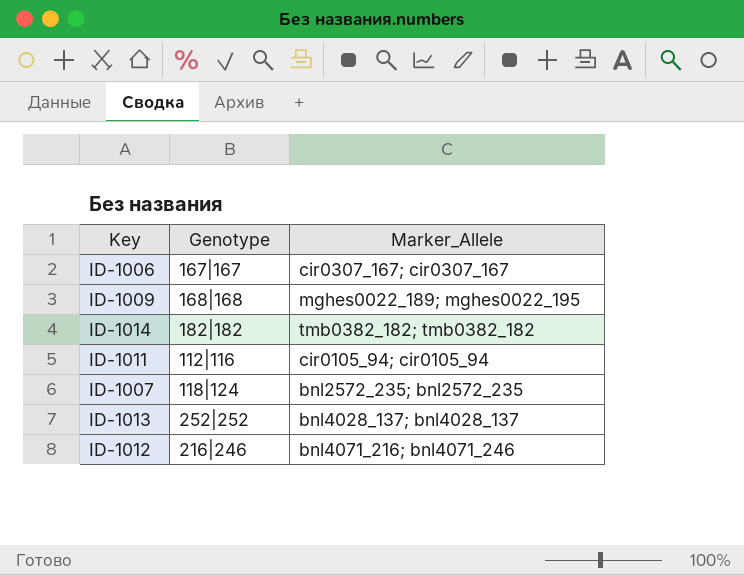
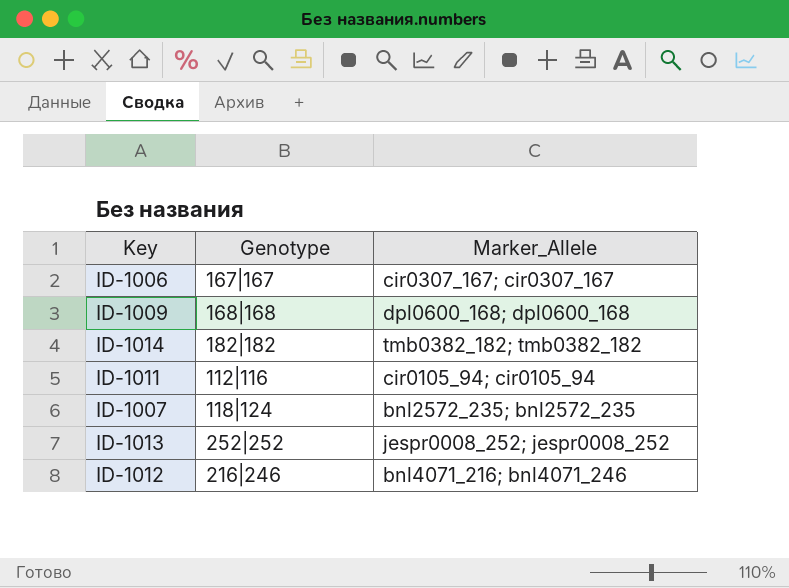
ID-1009 | Marker_Allele: mghes0022_189; mghes0022_195 -> dpl0600_168; dpl0600_168
ID-1013 | Marker_Allele: bnl4028_137; bnl4028_137 -> jespr0008_252; jespr0008_252

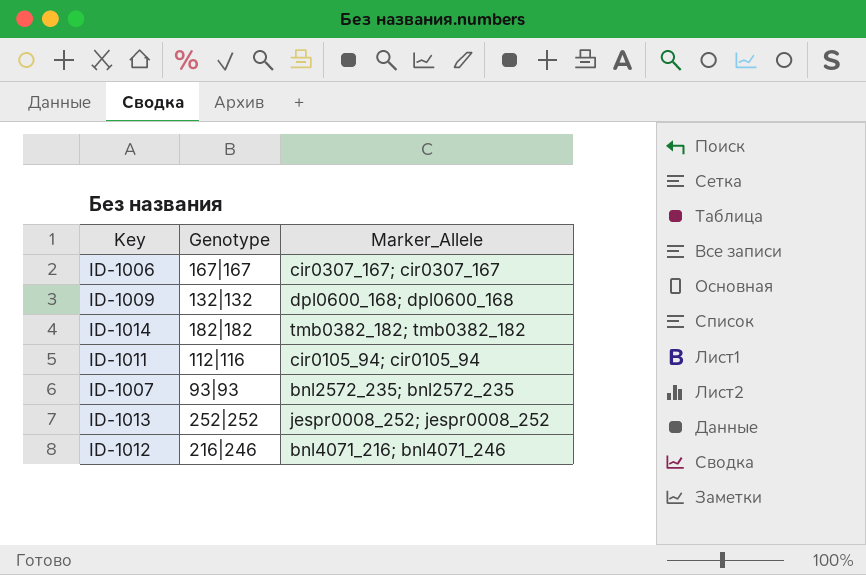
ID-1009 | Genotype: 168|168 -> 132|132
ID-1007 | Genotype: 118|124 -> 93|93

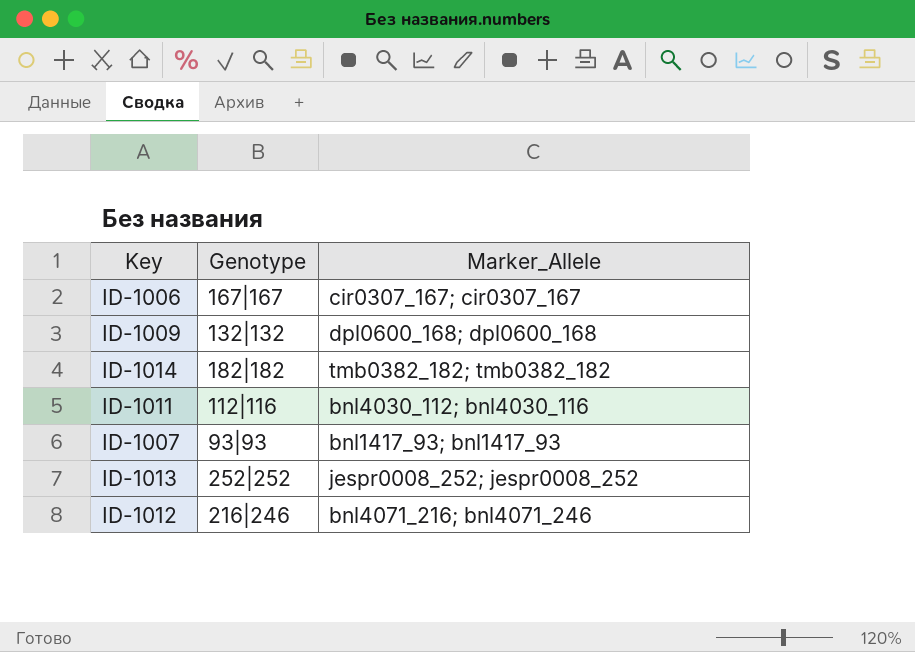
ID-1011 | Marker_Allele: cir0105_94; cir0105_94 -> bnl4030_112; bnl4030_116
ID-1007 | Marker_Allele: bnl2572_235; bnl2572_235 -> bnl1417_93; bnl1417_93

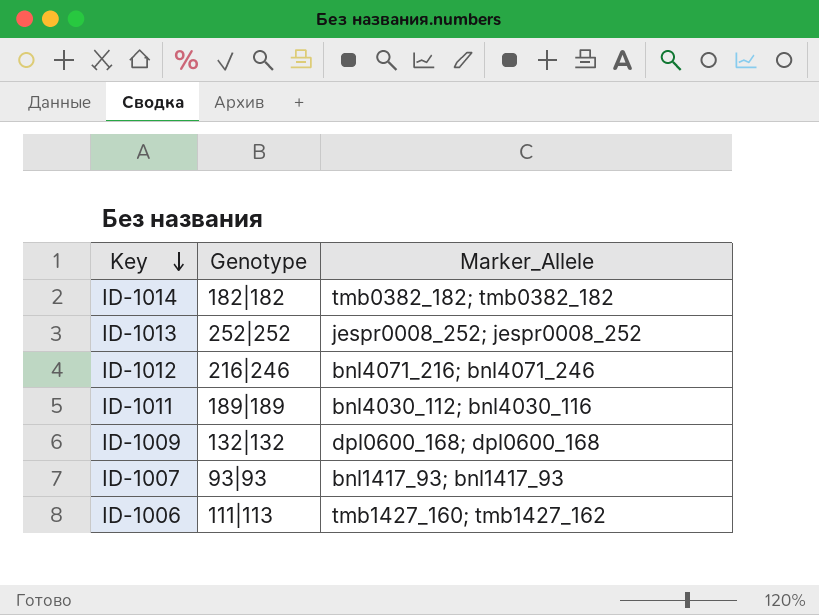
row order: none -> Key descending
ID-1011 | Genotype: 112|116 -> 189|189
ID-1006 | Genotype: 167|167 -> 111|113
ID-1006 | Marker_Allele: cir0307_167; cir0307_167 -> tmb1427_160; tmb1427_162

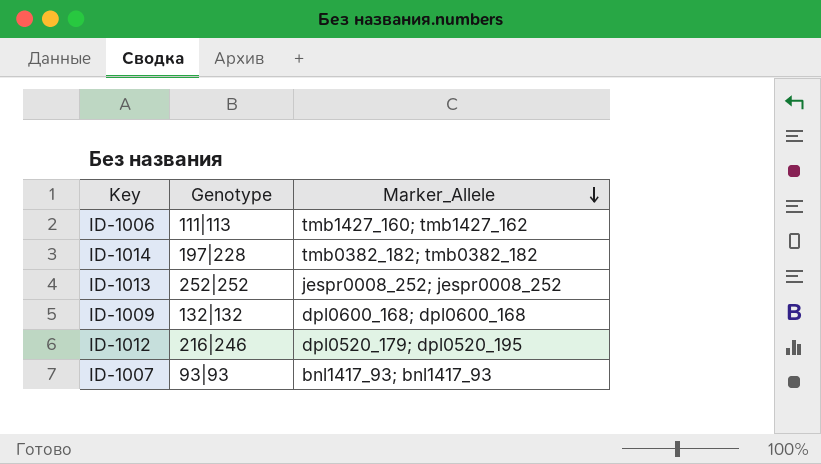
row order: Key descending -> Marker_Allele descending
row ID-1011: 189|189 | bnl4030_112; bnl4030_116 -> none
ID-1014 | Genotype: 182|182 -> 197|228
ID-1012 | Marker_Allele: bnl4071_216; bnl4071_246 -> dpl0520_179; dpl0520_195

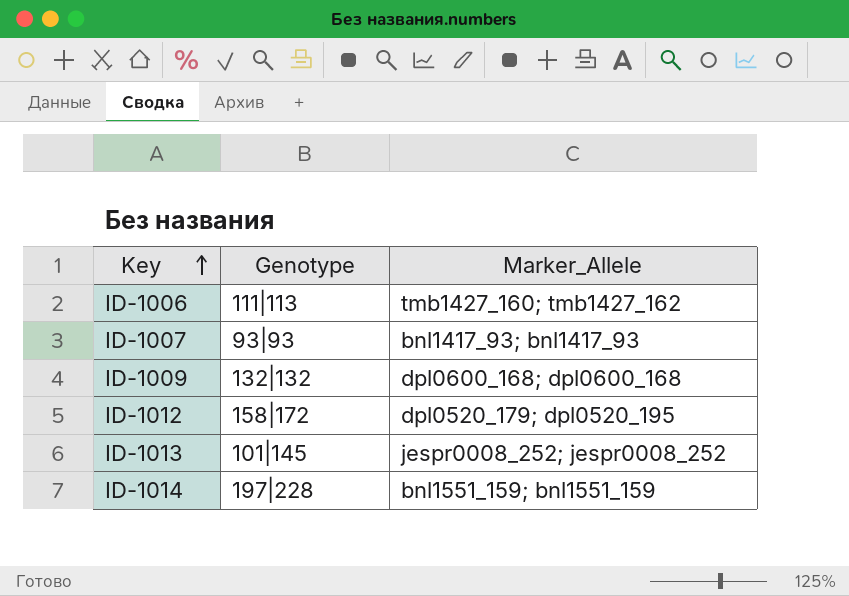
row order: Marker_Allele descending -> Key ascending
ID-1012 | Genotype: 216|246 -> 158|172
ID-1013 | Genotype: 252|252 -> 101|145
ID-1014 | Marker_Allele: tmb0382_182; tmb0382_182 -> bnl1551_159; bnl1551_159

